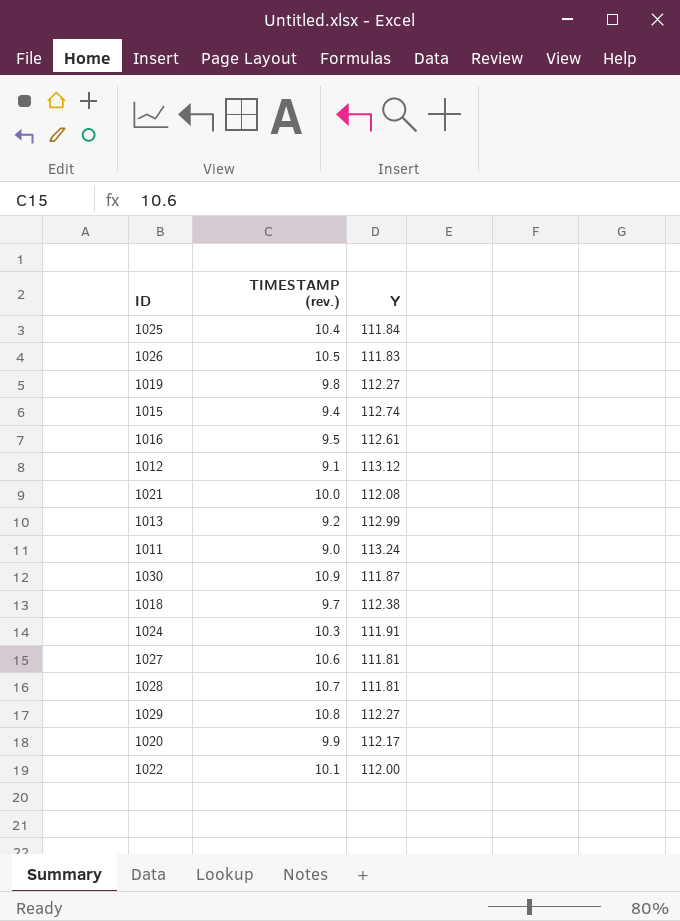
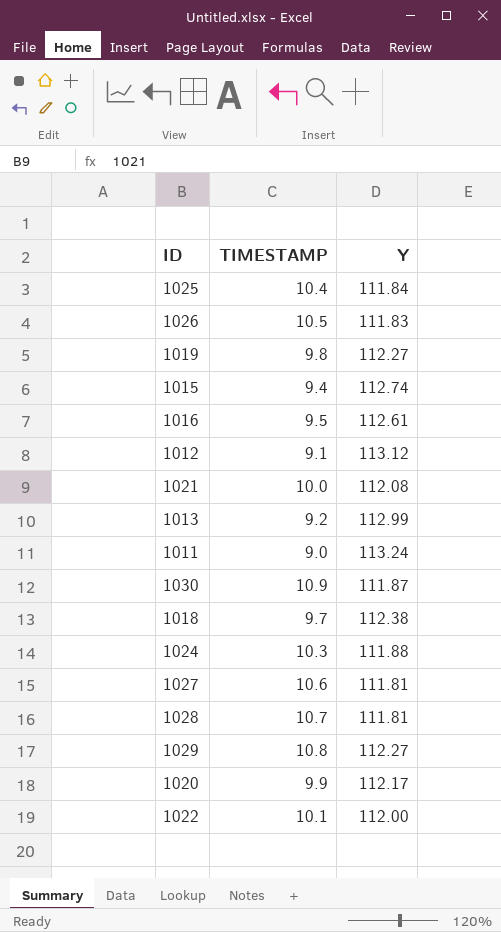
column name: TIMESTAMP (rev.) -> TIMESTAMP
1024 | Y: 111.91 -> 111.88

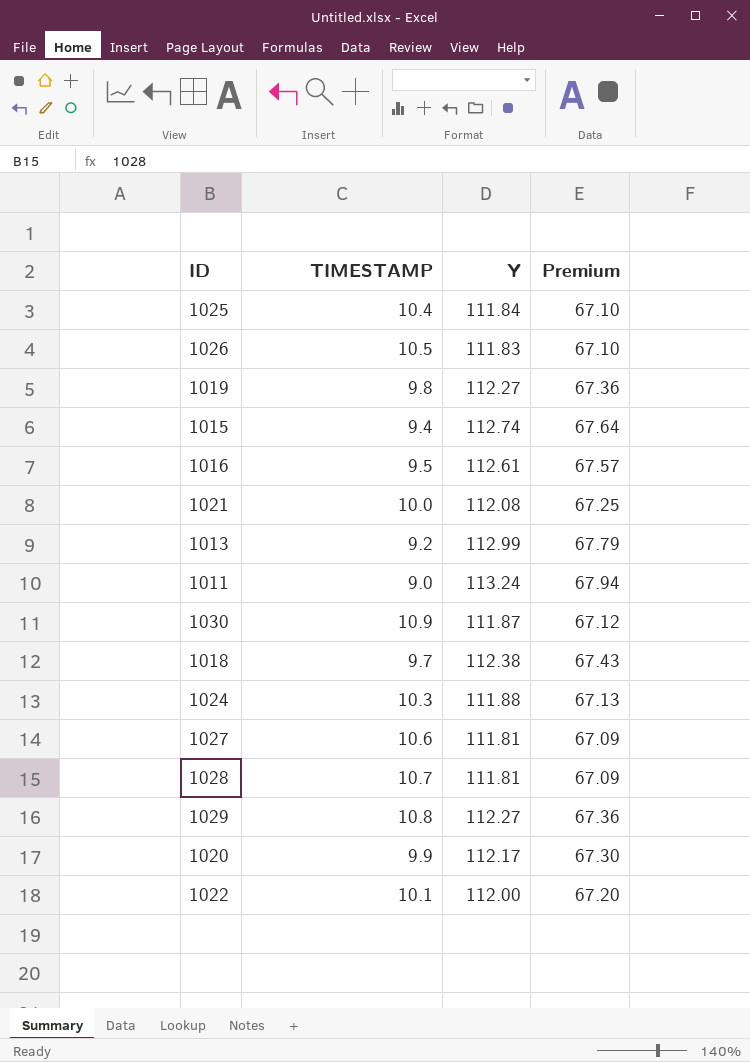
column Premium | formula: none -> [Y] * 0.6
row 1012: 9.1 | 113.12 -> none

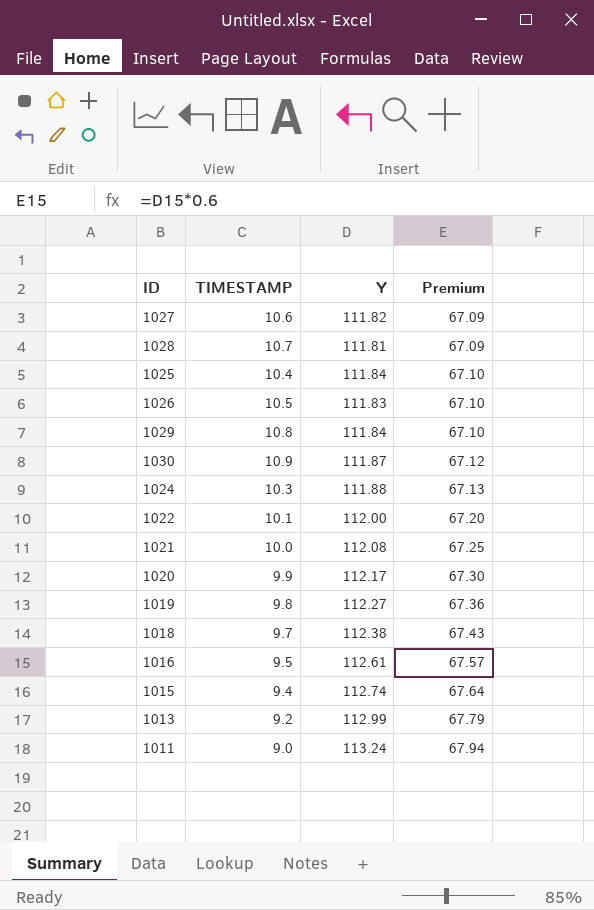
row order: none -> Premium ascending
1027 | Y: 111.81 -> 111.82
1029 | Y: 112.27 -> 111.84
1029 | Premium: 67.36 -> 67.10

